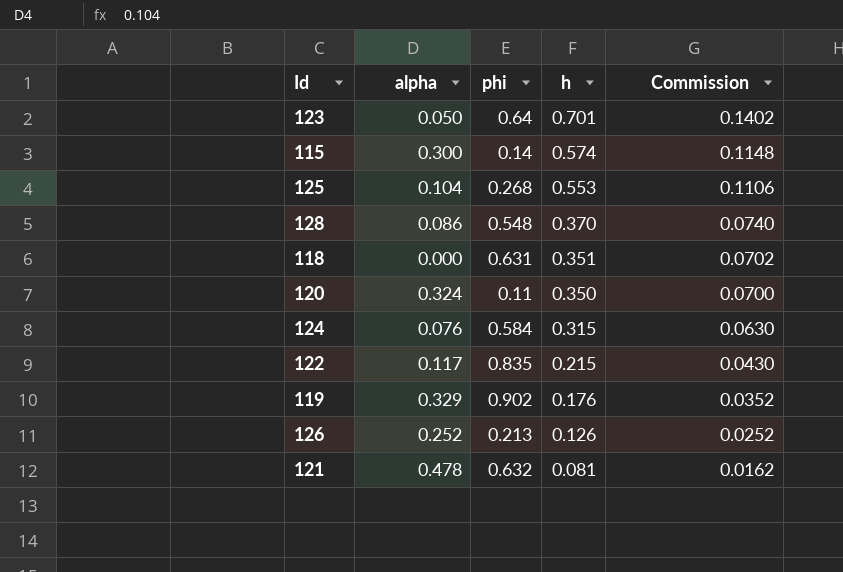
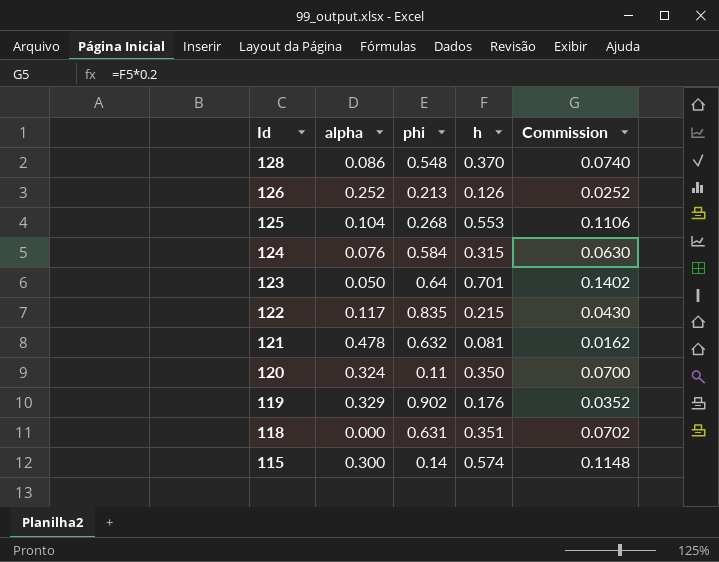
row order: h descending -> Id descending

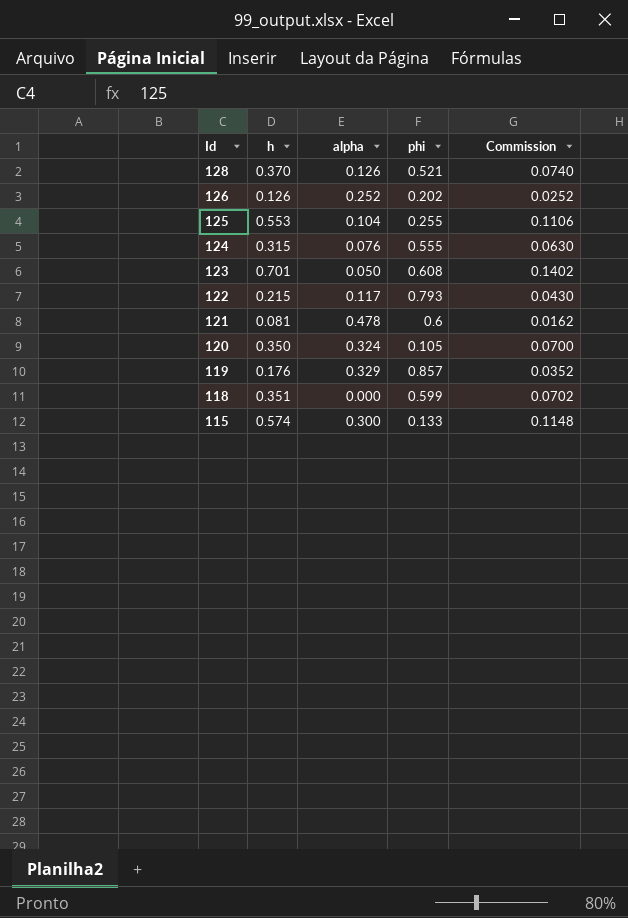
column h | position: 4 -> 2
128 | alpha: 0.086 -> 0.126
128 | phi: 0.548 -> 0.521
126 | phi: 0.213 -> 0.202
125 | phi: 0.268 -> 0.255
124 | phi: 0.584 -> 0.555
123 | phi: 0.64 -> 0.608
122 | phi: 0.835 -> 0.793
121 | phi: 0.632 -> 0.6
120 | phi: 0.11 -> 0.105
119 | phi: 0.902 -> 0.857
118 | phi: 0.631 -> 0.599
115 | phi: 0.14 -> 0.133

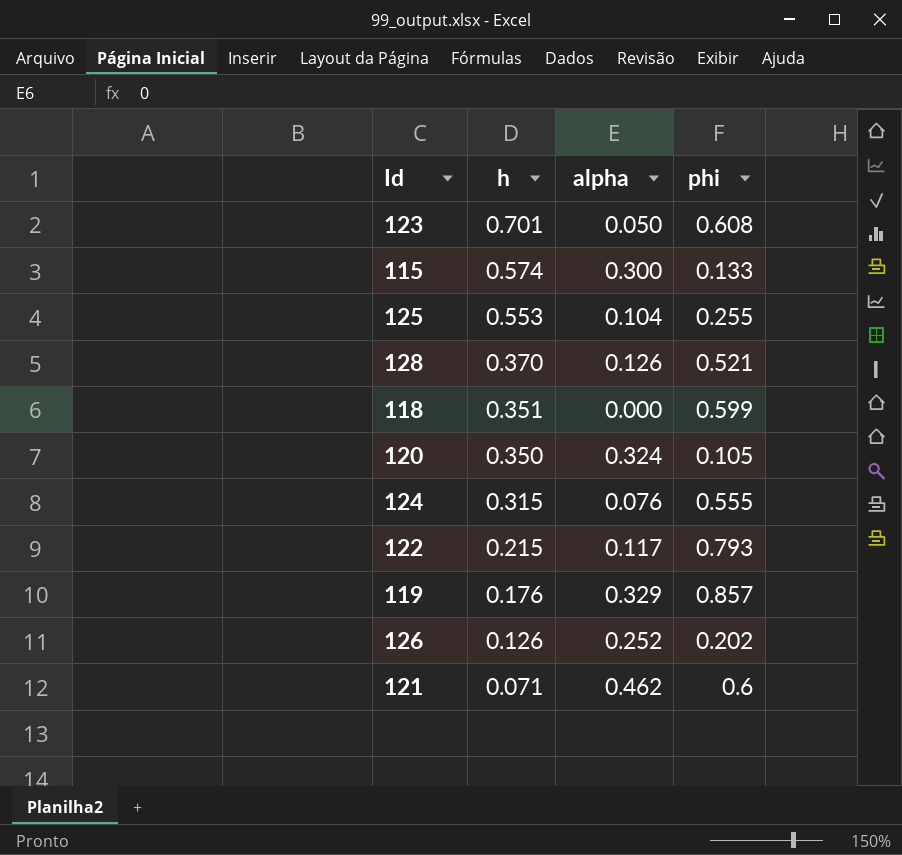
row order: Id descending -> h descending
column Commission | formula: [h] * 0.2 -> none
121 | h: 0.081 -> 0.071
121 | alpha: 0.478 -> 0.462

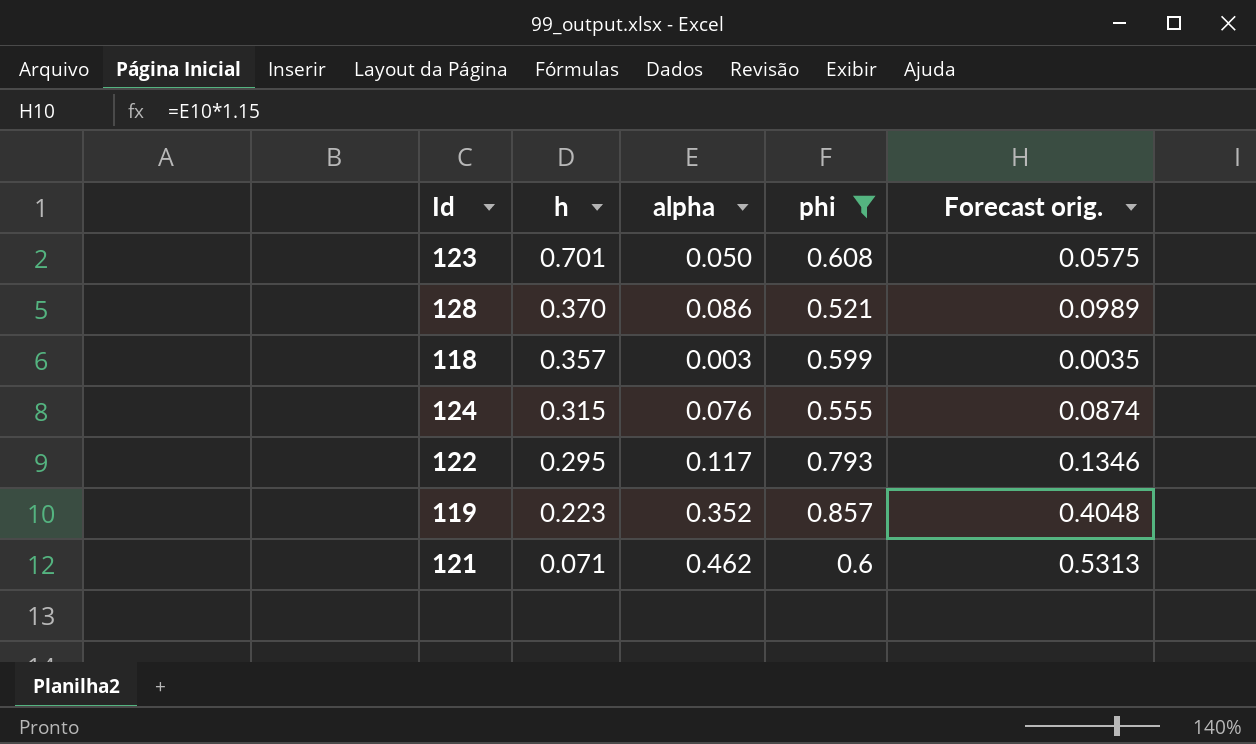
filter: none -> phi >= 0.521
column Forecast orig. | formula: none -> [alpha] * 1.15
128 | alpha: 0.126 -> 0.086
118 | h: 0.351 -> 0.357
118 | alpha: 0.000 -> 0.003
122 | h: 0.215 -> 0.295
119 | h: 0.176 -> 0.223
119 | alpha: 0.329 -> 0.352

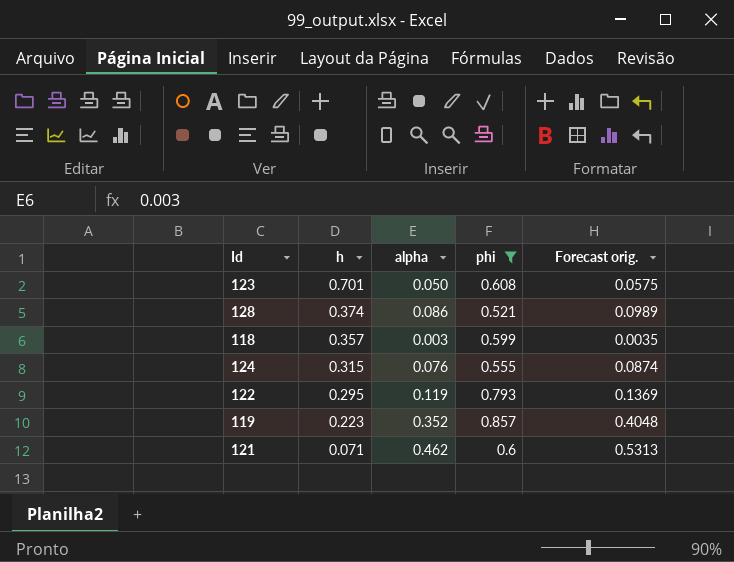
128 | h: 0.370 -> 0.374
122 | alpha: 0.117 -> 0.119
122 | Forecast orig.: 0.1346 -> 0.1369

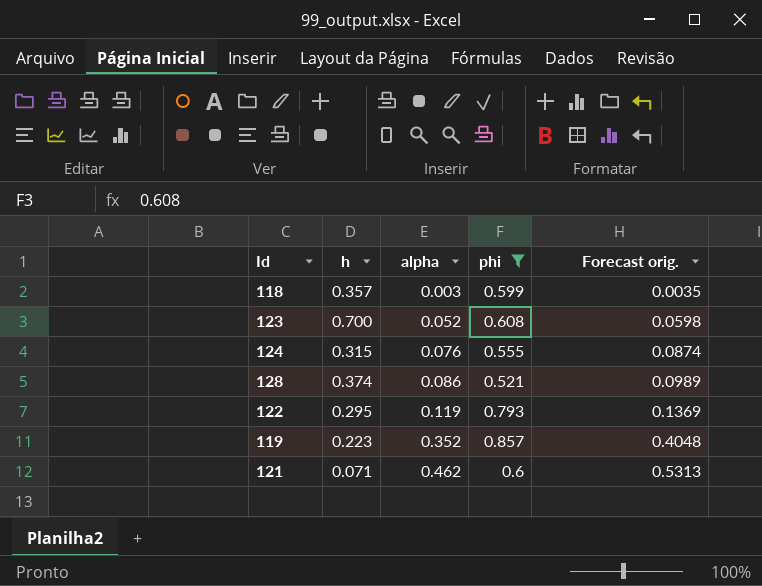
row order: h descending -> alpha ascending
123 | h: 0.701 -> 0.700
123 | alpha: 0.050 -> 0.052
123 | Forecast orig.: 0.0575 -> 0.0598

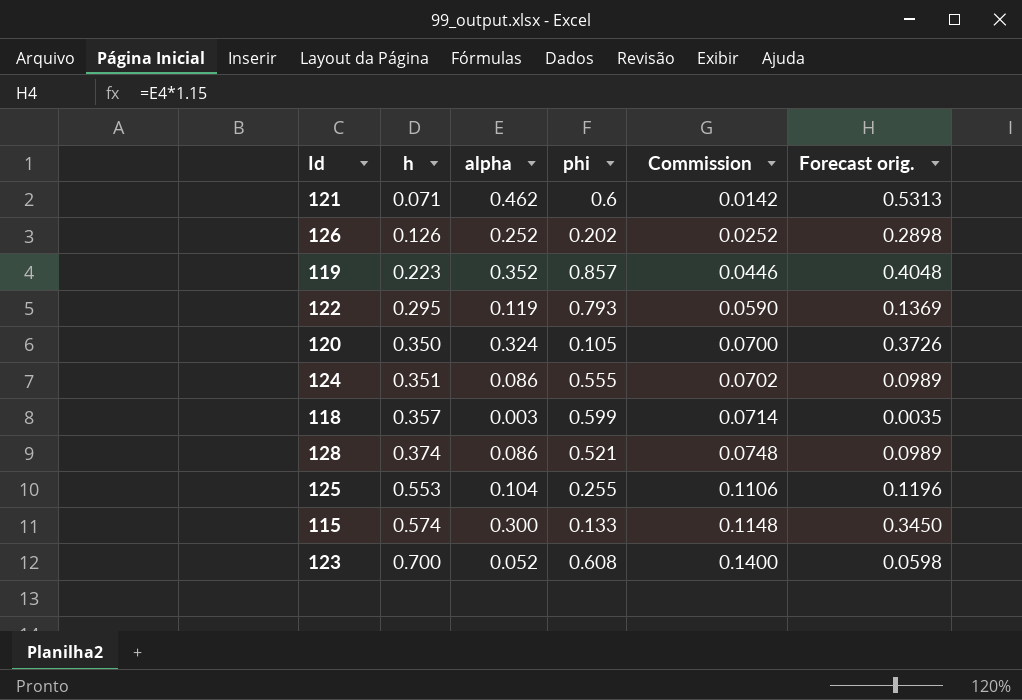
filter: phi >= 0.521 -> none
row order: alpha ascending -> h ascending
column Commission | formula: none -> [h] * 0.2
124 | h: 0.315 -> 0.351
124 | alpha: 0.076 -> 0.086
124 | Forecast orig.: 0.0874 -> 0.0989

